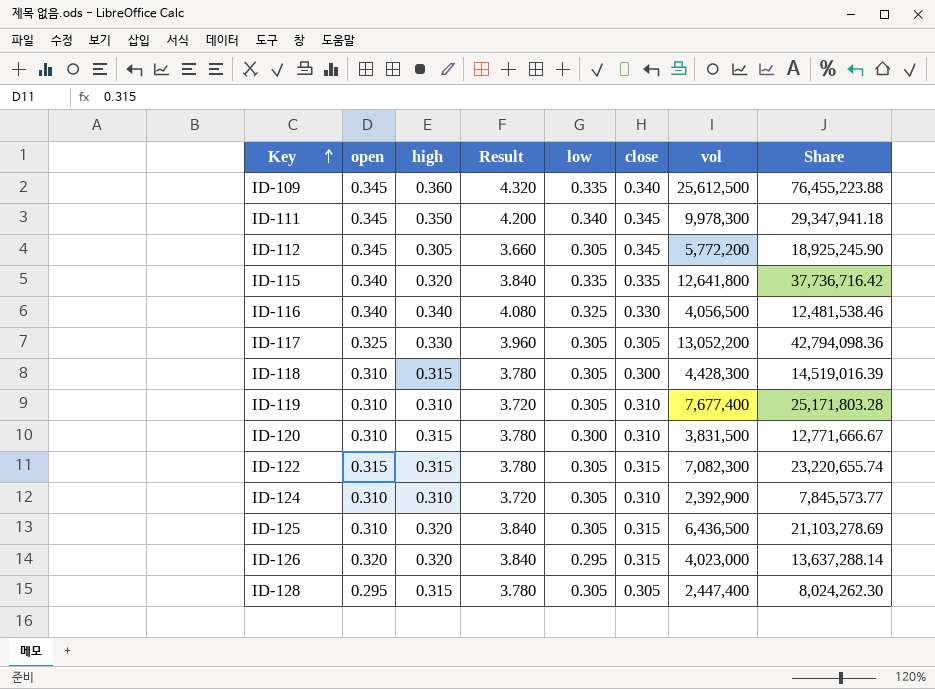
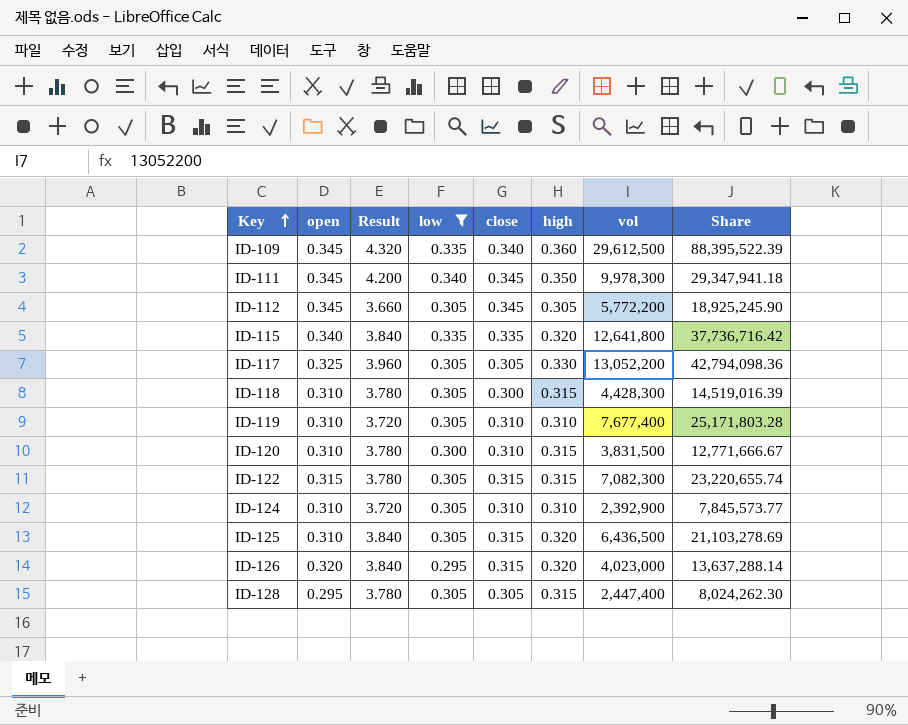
filter: none -> low != 0.325
column high | position: 3 -> 6
ID-109 | vol: 25,612,500 -> 29,612,500
ID-109 | Share: 76,455,223.88 -> 88,395,522.39

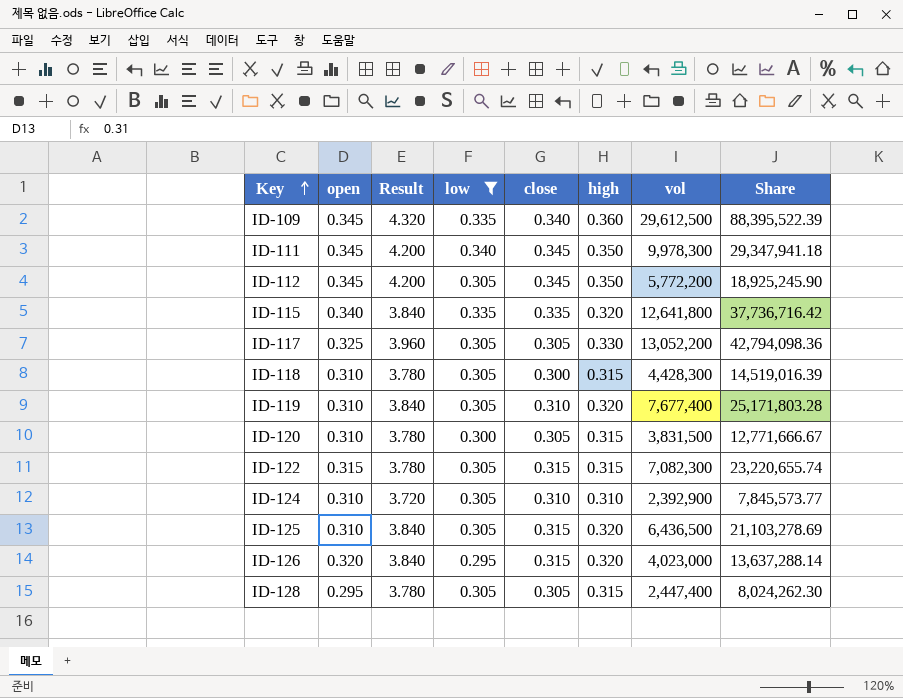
ID-112 | Result: 3.660 -> 4.200
ID-112 | high: 0.305 -> 0.350
ID-119 | Result: 3.720 -> 3.840
ID-119 | high: 0.310 -> 0.320
ID-120 | close: 0.310 -> 0.305

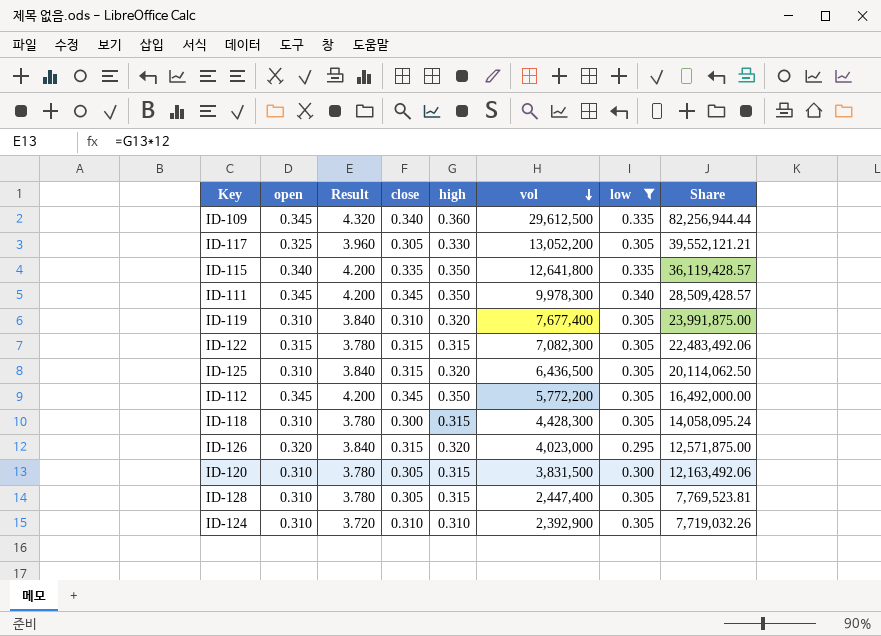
row order: Key ascending -> vol descending
column low | position: 4 -> 7
column Share | formula: [vol] / [low] -> [vol] / [high]
ID-115 | Result: 3.840 -> 4.200
ID-115 | high: 0.320 -> 0.350
ID-128 | open: 0.295 -> 0.310

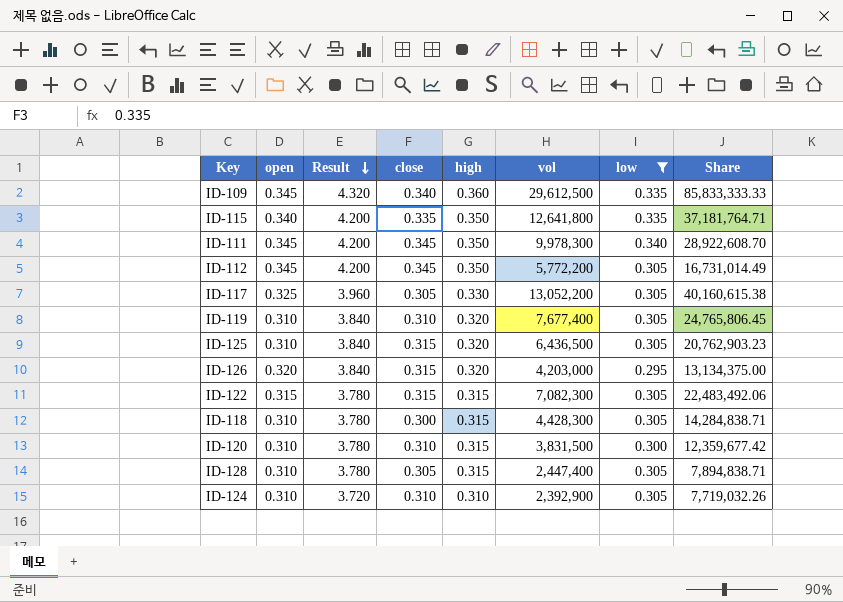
row order: vol descending -> Result descending
column Share | formula: [vol] / [high] -> [vol] / [open]
ID-126 | vol: 4,023,000 -> 4,203,000
ID-120 | close: 0.305 -> 0.310

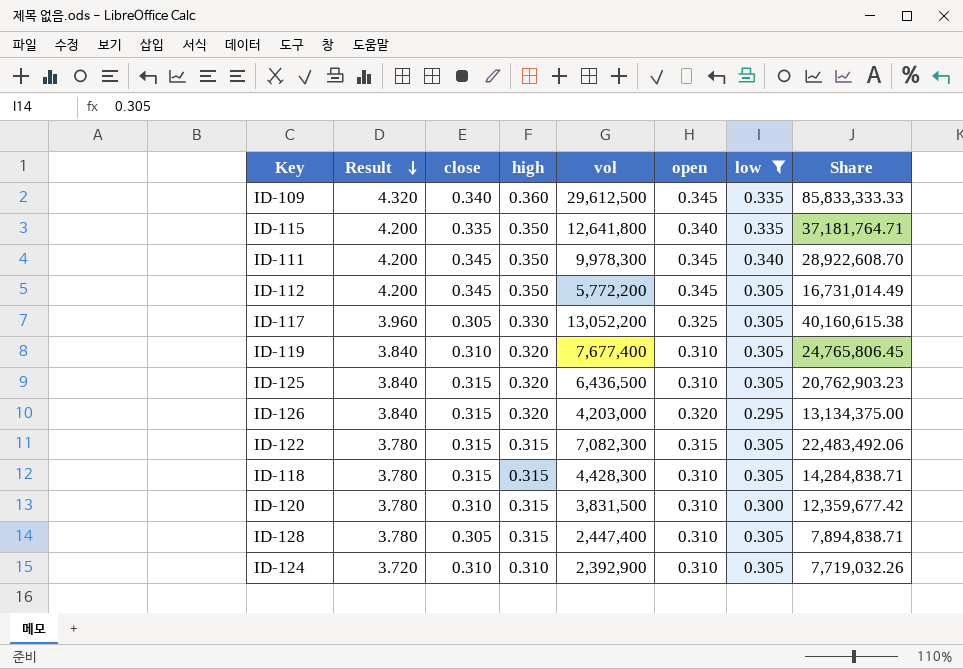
column open | position: 2 -> 6
ID-118 | close: 0.300 -> 0.315

